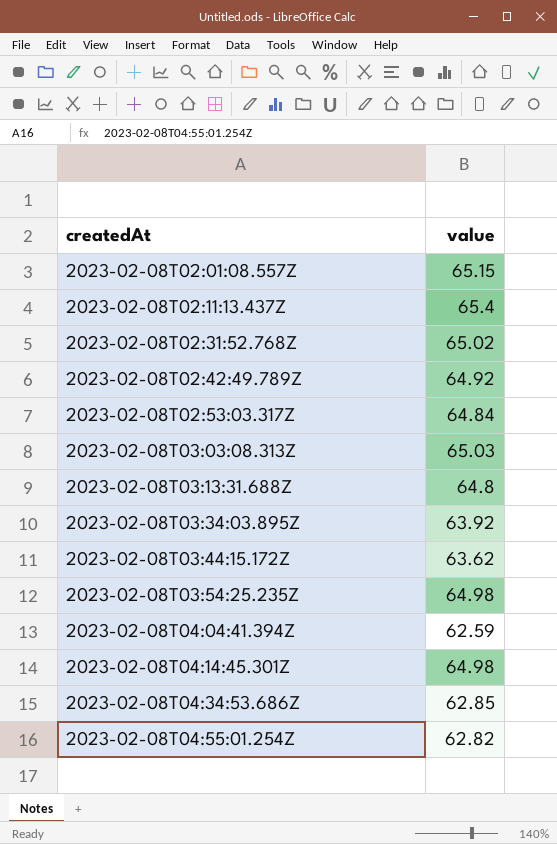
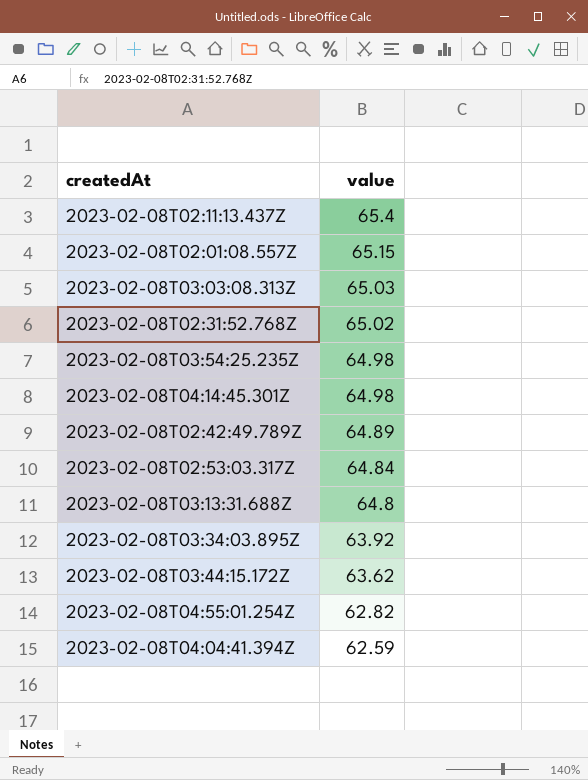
row order: createdAt ascending -> value descending
row 2023-02-08T04:34:53.686Z: 62.85 -> none
2023-02-08T02:42:49.789Z | value: 64.92 -> 64.89

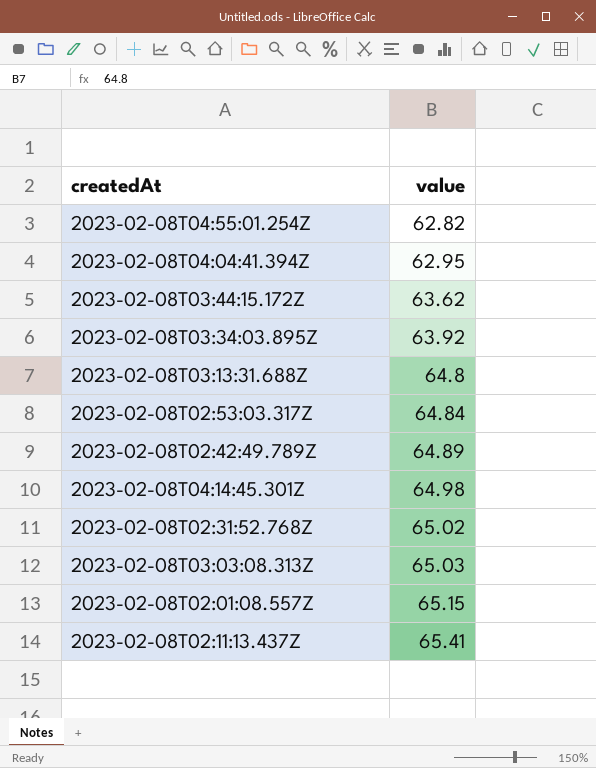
row order: value descending -> value ascending
row 2023-02-08T03:54:25.235Z: 64.98 -> none
2023-02-08T04:04:41.394Z | value: 62.59 -> 62.95
2023-02-08T02:11:13.437Z | value: 65.4 -> 65.41

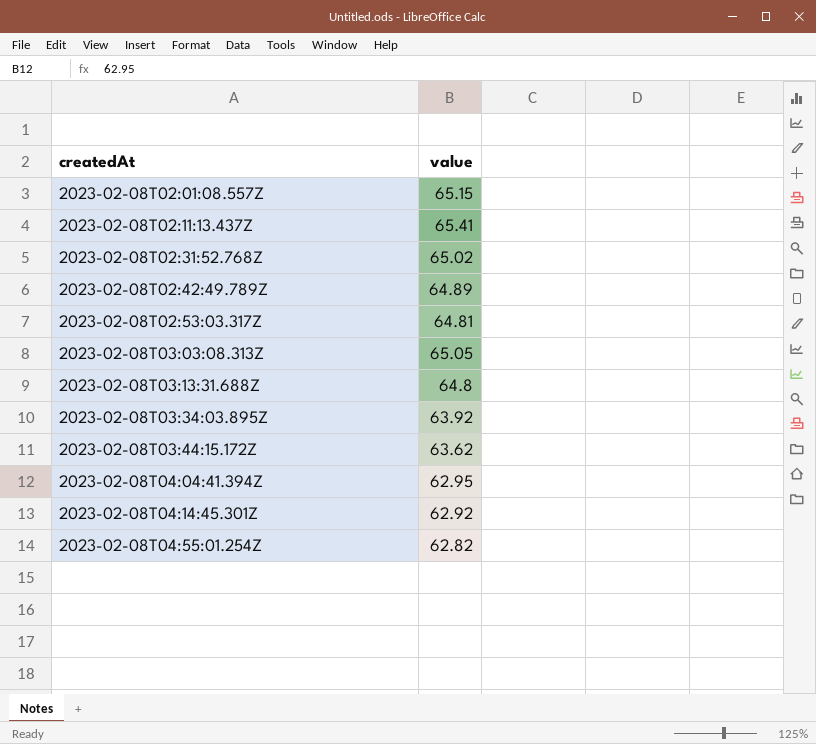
row order: value ascending -> createdAt ascending
2023-02-08T02:53:03.317Z | value: 64.84 -> 64.81
2023-02-08T03:03:08.313Z | value: 65.03 -> 65.05
2023-02-08T04:14:45.301Z | value: 64.98 -> 62.92

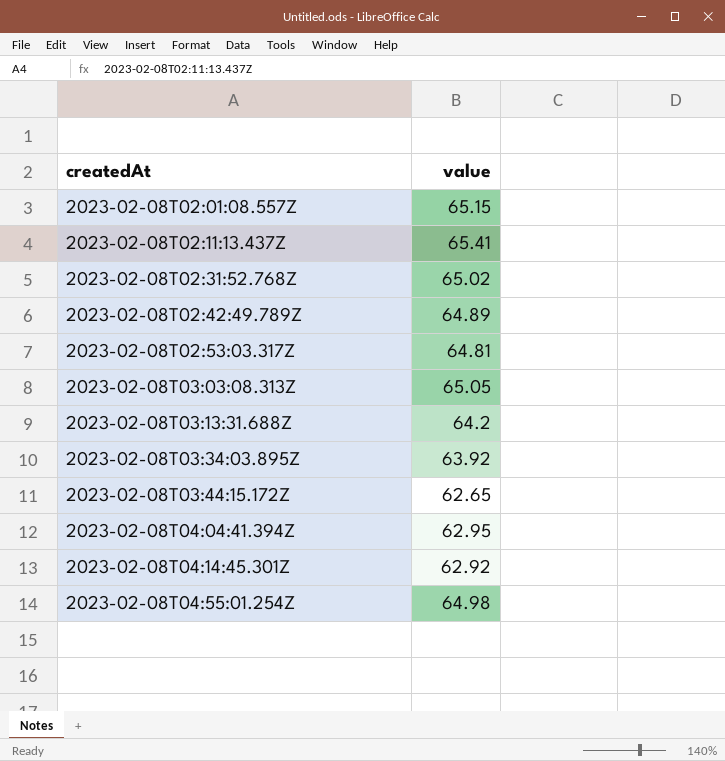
2023-02-08T03:13:31.688Z | value: 64.8 -> 64.2
2023-02-08T03:44:15.172Z | value: 63.62 -> 62.65
2023-02-08T04:55:01.254Z | value: 62.82 -> 64.98

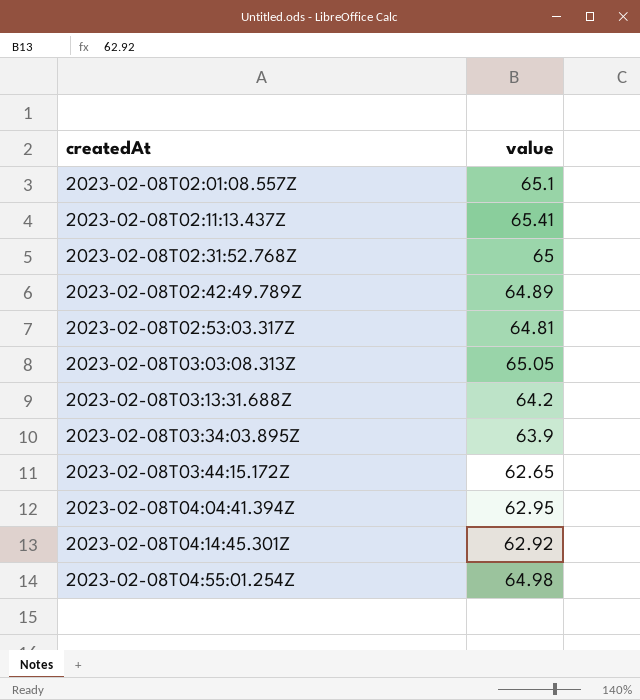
2023-02-08T02:01:08.557Z | value: 65.15 -> 65.1
2023-02-08T02:31:52.768Z | value: 65.02 -> 65
2023-02-08T03:34:03.895Z | value: 63.92 -> 63.9

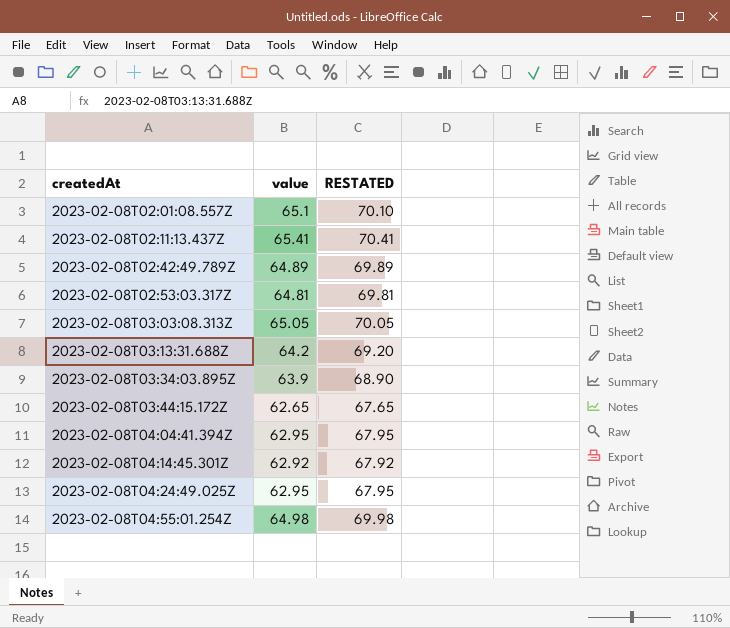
column RESTATED | formula: none -> [value] + 5
row 2023-02-08T02:31:52.768Z: 65 -> none
row 2023-02-08T04:24:49.025Z: none -> 62.95 | 67.95

